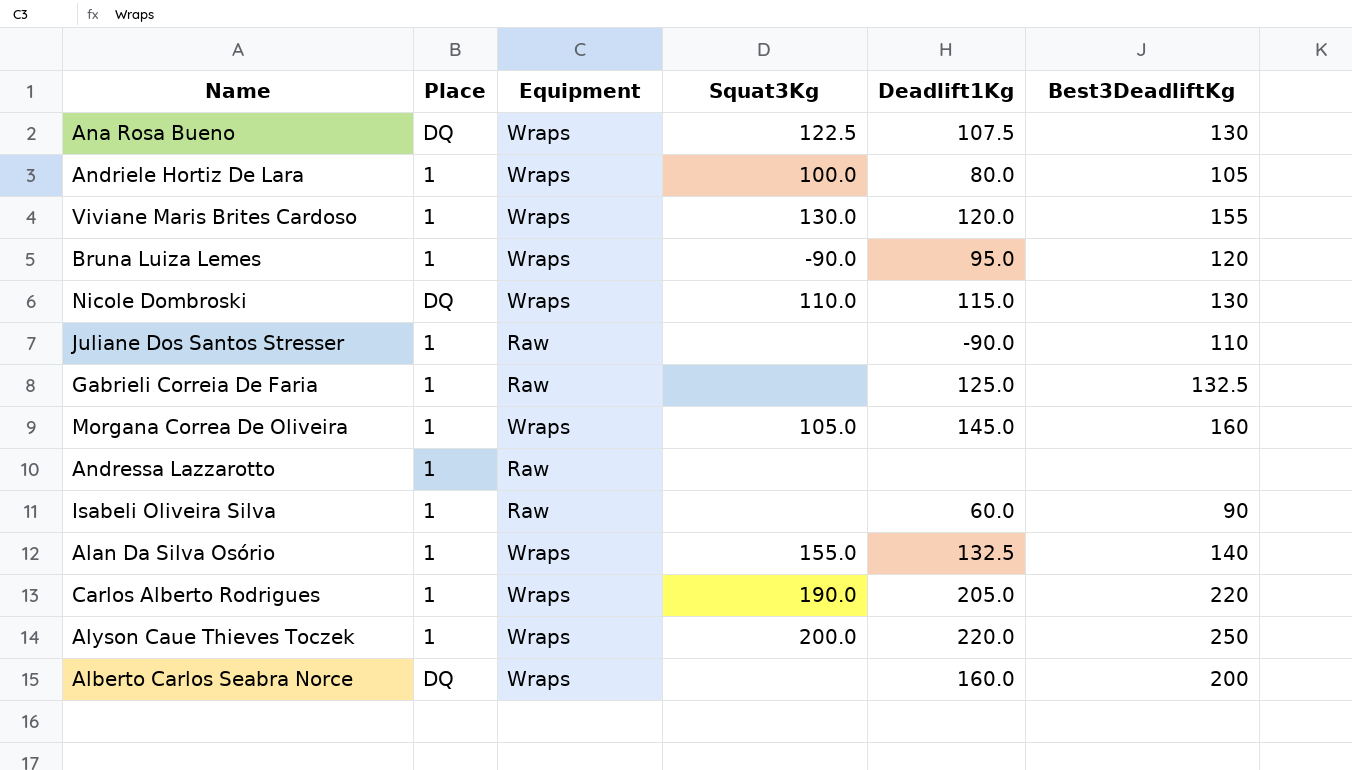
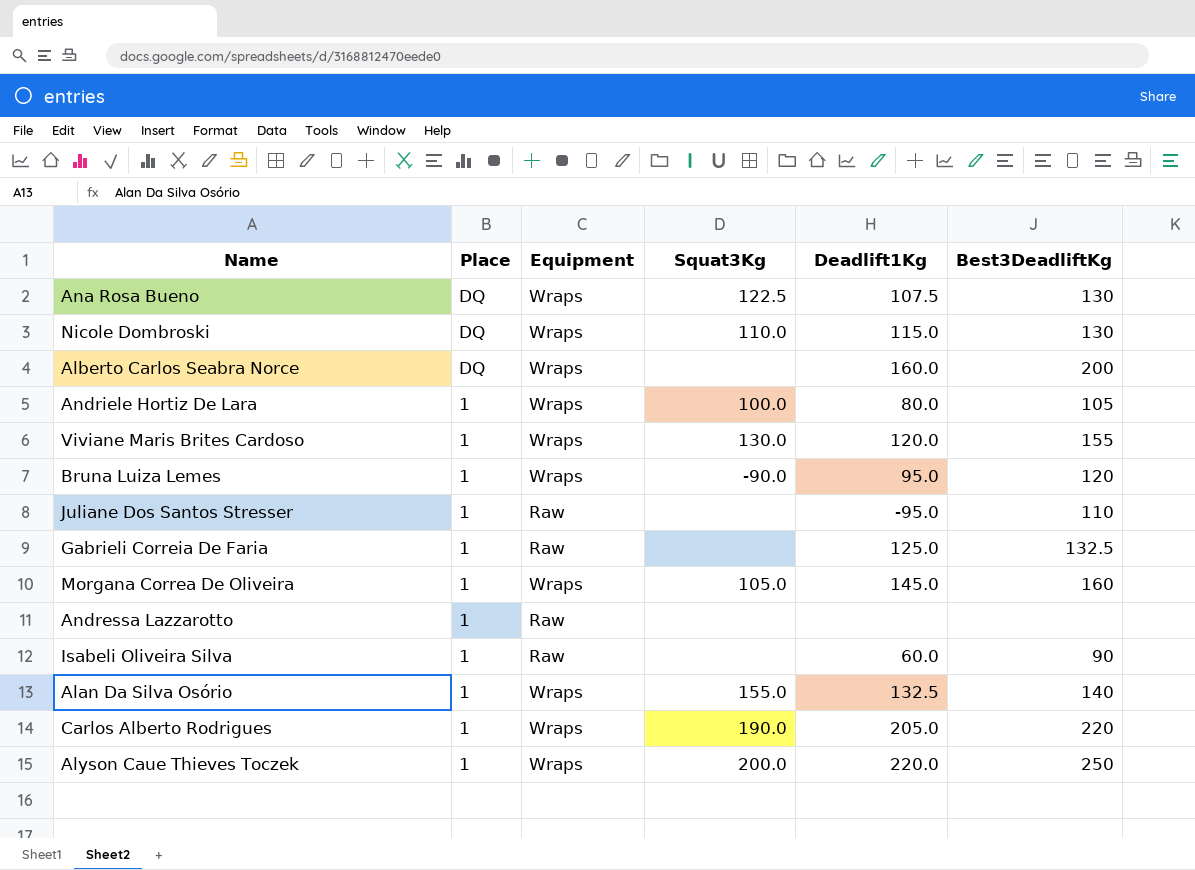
row order: none -> Place descending
Juliane Dos Santos Stresser | Deadlift1Kg: -90.0 -> -95.0

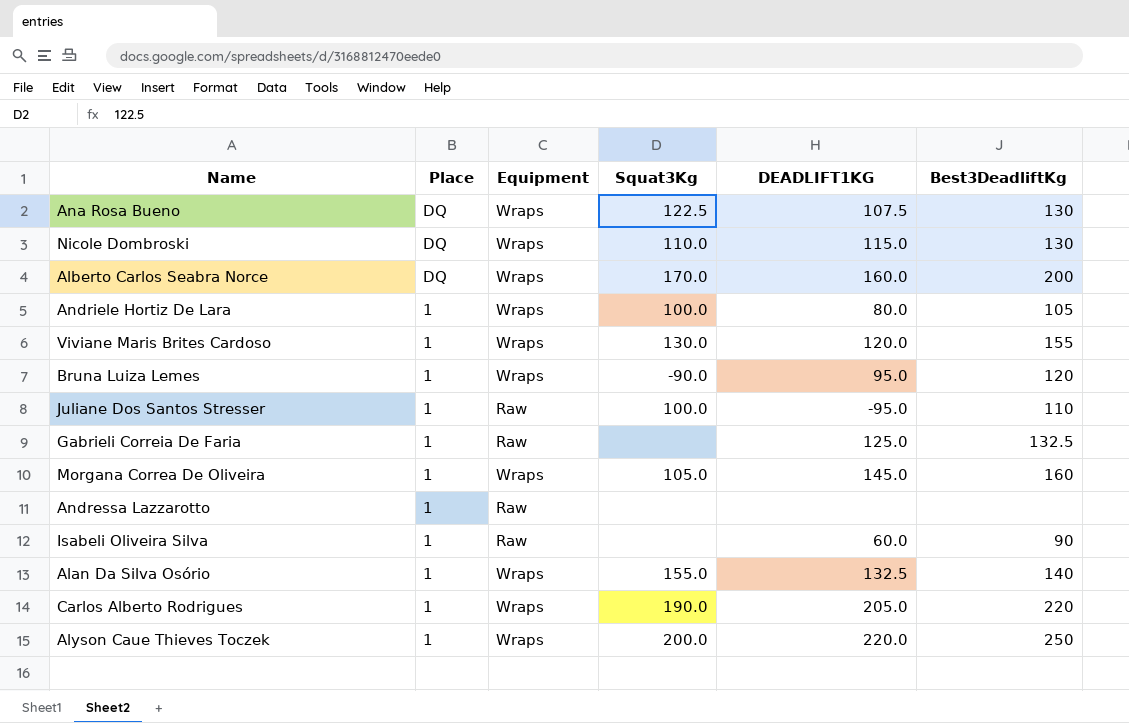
column name: Deadlift1Kg -> DEADLIFT1KG
Alberto Carlos Seabra Norce | Squat3Kg: none -> 170.0
Juliane Dos Santos Stresser | Squat3Kg: none -> 100.0

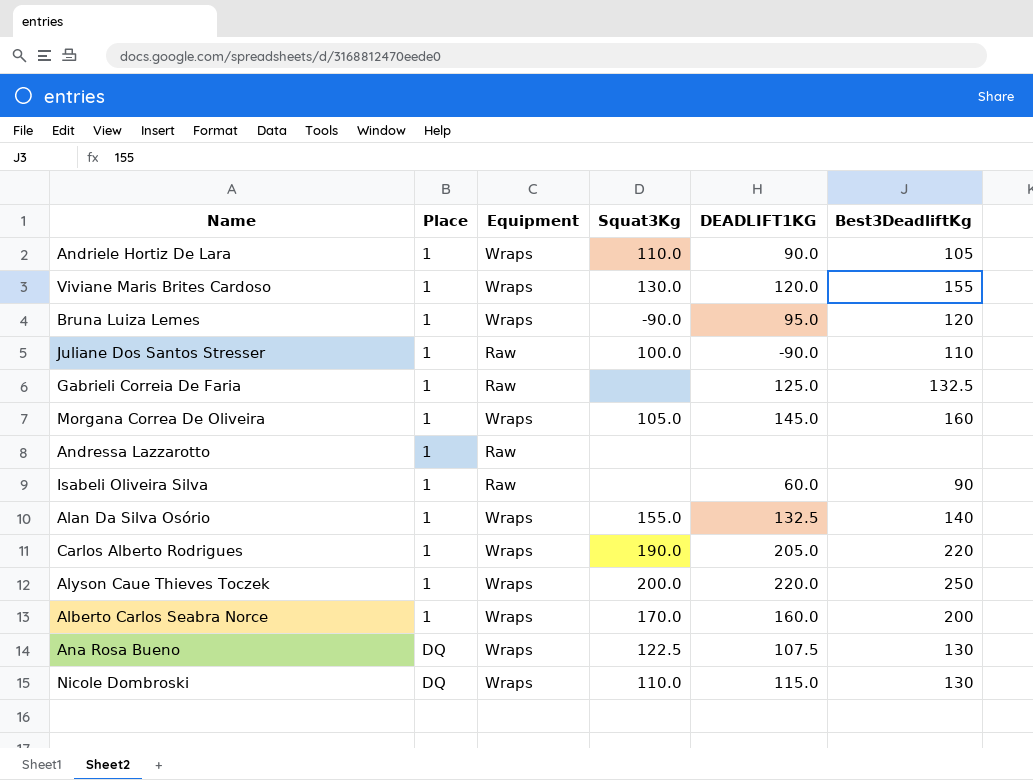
row order: Place descending -> Place ascending
Andriele Hortiz De Lara | Squat3Kg: 100.0 -> 110.0
Andriele Hortiz De Lara | DEADLIFT1KG: 80.0 -> 90.0
Juliane Dos Santos Stresser | DEADLIFT1KG: -95.0 -> -90.0
Alberto Carlos Seabra Norce | Place: DQ -> 1

